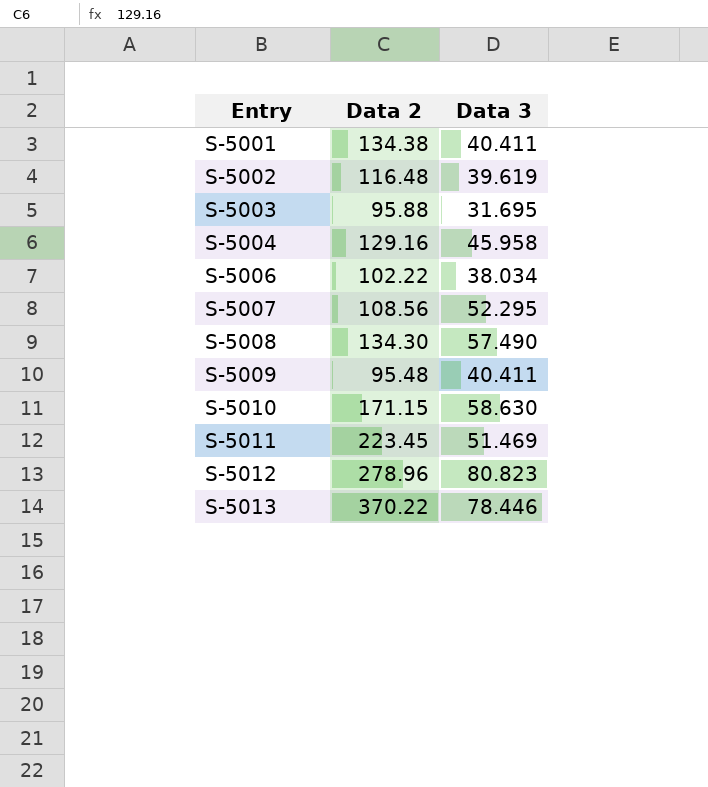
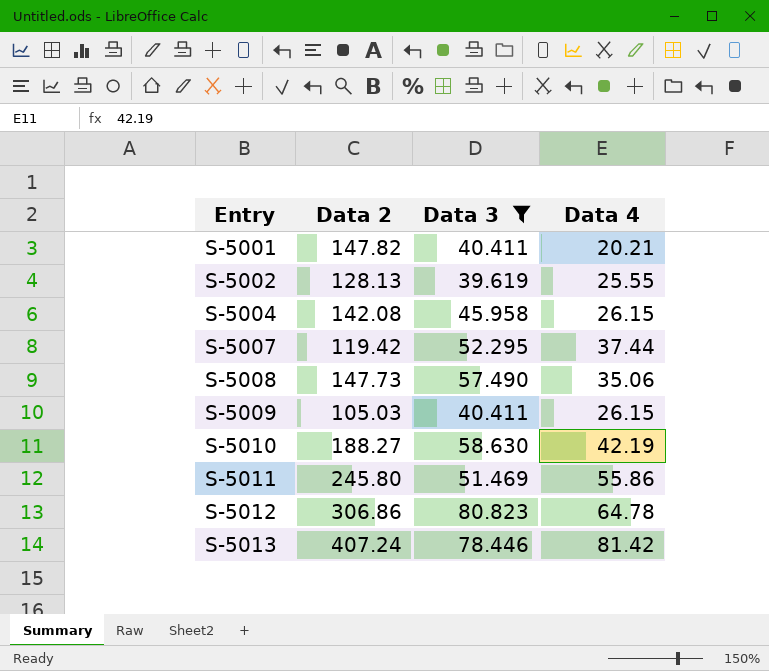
filter: none -> Data 3 >= 39.619
column Data 4 | position: none -> 4
S-5001 | Data 2: 134.38 -> 147.82
S-5002 | Data 2: 116.48 -> 128.13
S-5004 | Data 2: 129.16 -> 142.08
S-5007 | Data 2: 108.56 -> 119.42
S-5008 | Data 2: 134.30 -> 147.73
S-5009 | Data 2: 95.48 -> 105.03
S-5010 | Data 2: 171.15 -> 188.27
S-5011 | Data 2: 223.45 -> 245.80
S-5012 | Data 2: 278.96 -> 306.86
S-5013 | Data 2: 370.22 -> 407.24

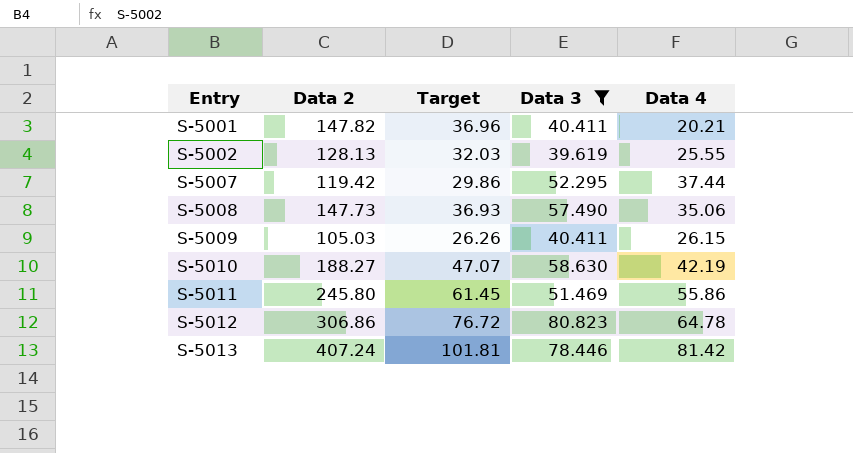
column Target | formula: none -> [Data 2] * 0.25
row S-5004: 142.08 | 45.958 | 26.15 -> none

